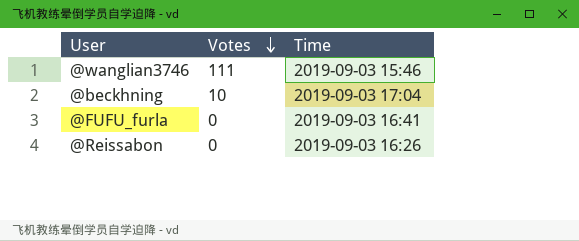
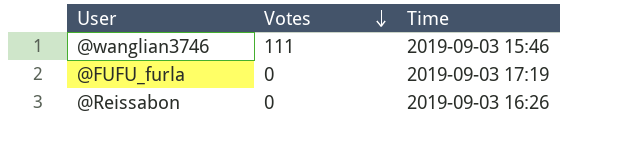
row @beckhning: 10 | 2019-09-03 17:04 -> none
@FUFU_furla | Time: 2019-09-03 16:41 -> 2019-09-03 17:19

